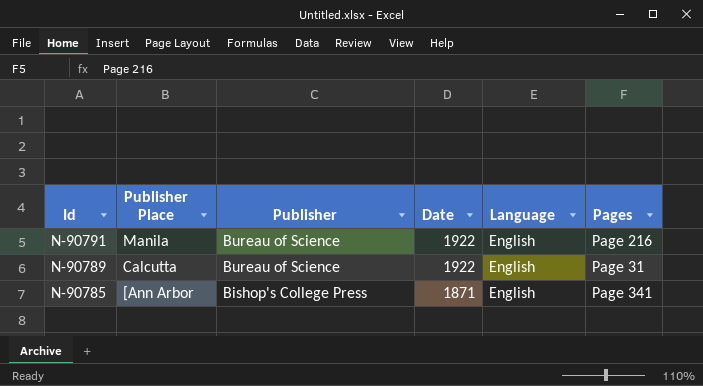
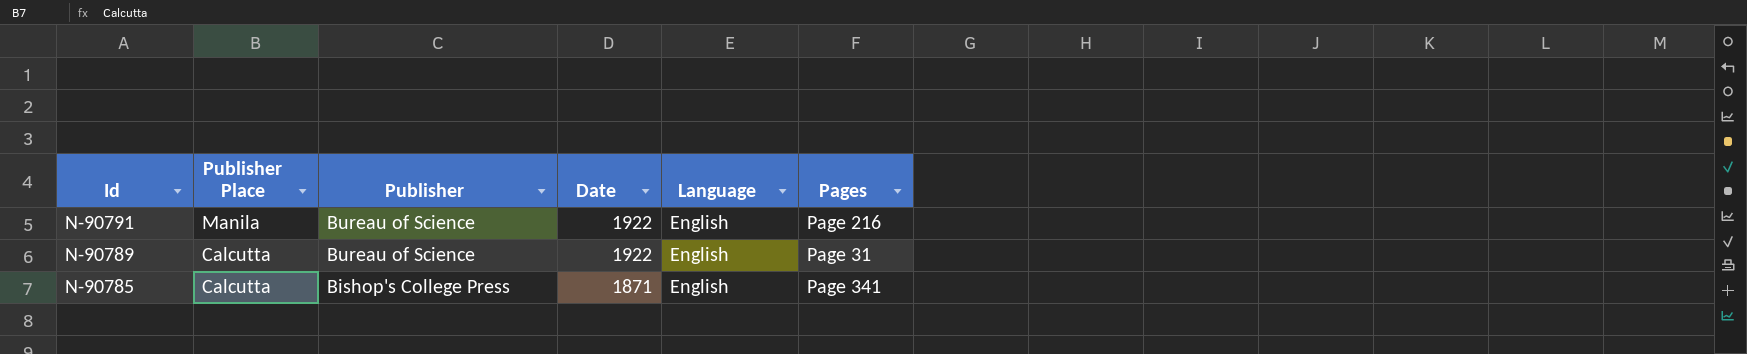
N-90785 | Publisher Place: [Ann Arbor -> Calcutta

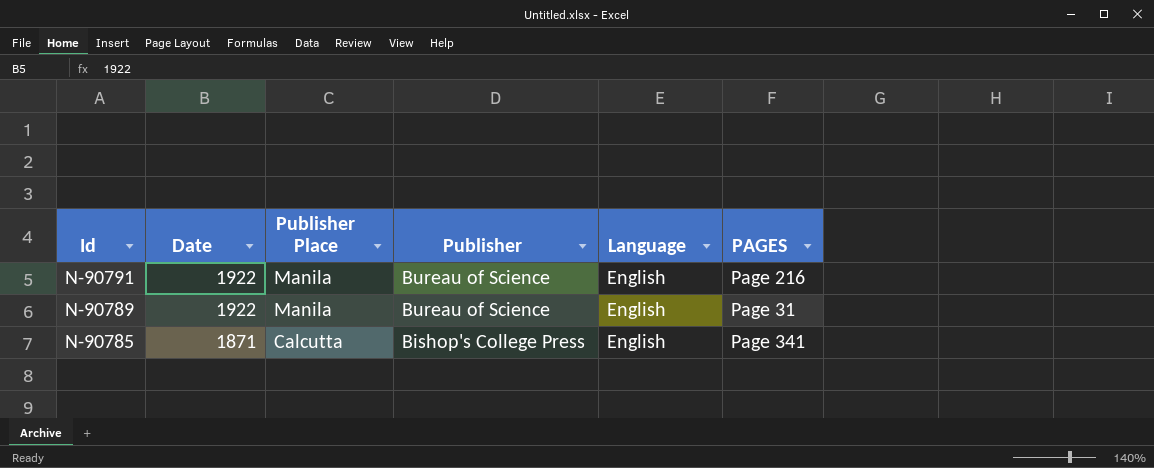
column Date | position: 4 -> 2
column name: Pages -> PAGES
N-90789 | Publisher Place: Calcutta -> Manila

